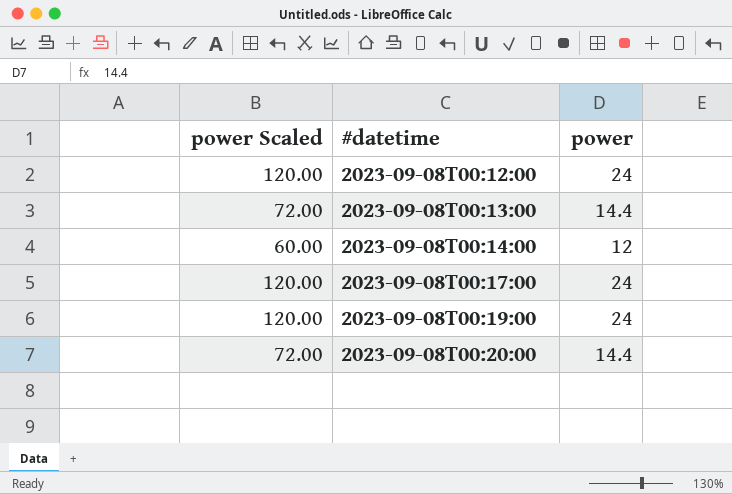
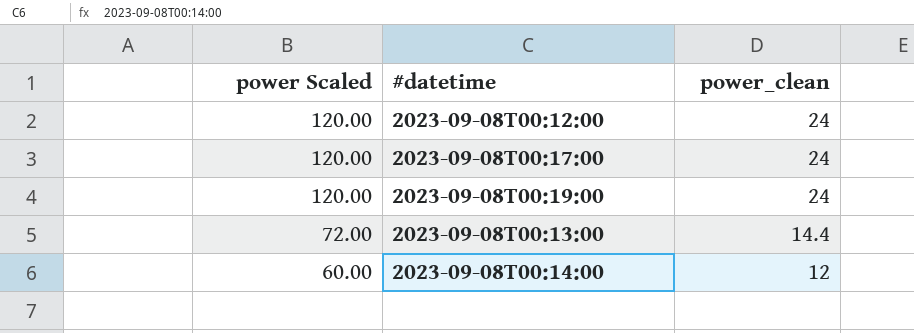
row order: #datetime ascending -> power Scaled descending
column name: power -> power_clean
row 2023-09-08T00:20:00: 72.00 | 14.4 -> none

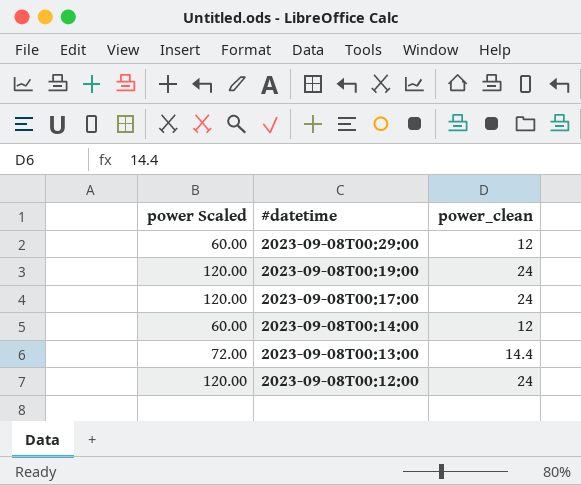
row order: power Scaled descending -> #datetime descending
row 2023-09-08T00:29:00: none -> 60.00 | 12

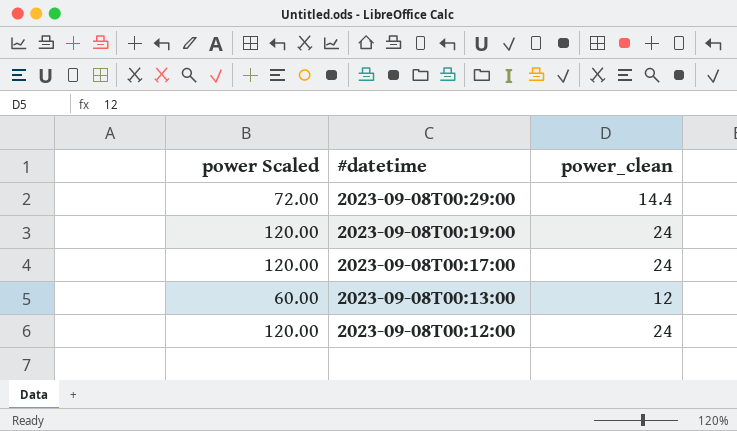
row 2023-09-08T00:14:00: 60.00 | 12 -> none
2023-09-08T00:29:00 | power Scaled: 60.00 -> 72.00
2023-09-08T00:29:00 | power_clean: 12 -> 14.4
2023-09-08T00:13:00 | power Scaled: 72.00 -> 60.00
2023-09-08T00:13:00 | power_clean: 14.4 -> 12

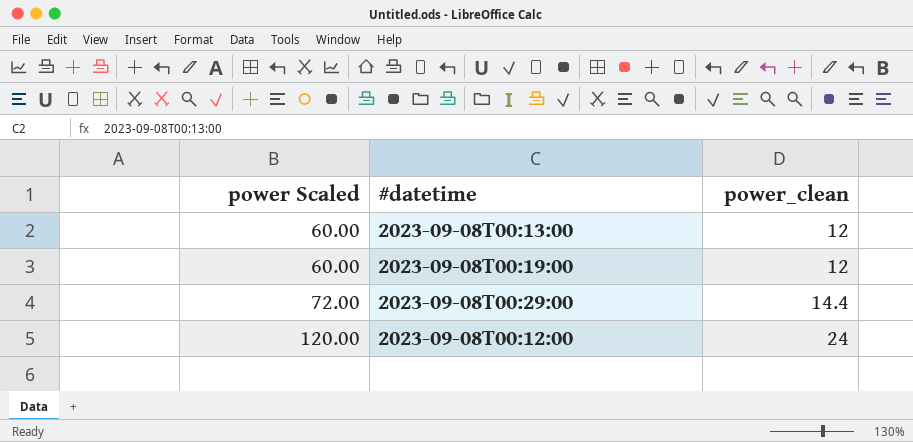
row order: #datetime descending -> power Scaled ascending
row 2023-09-08T00:17:00: 120.00 | 24 -> none
2023-09-08T00:19:00 | power Scaled: 120.00 -> 60.00
2023-09-08T00:19:00 | power_clean: 24 -> 12

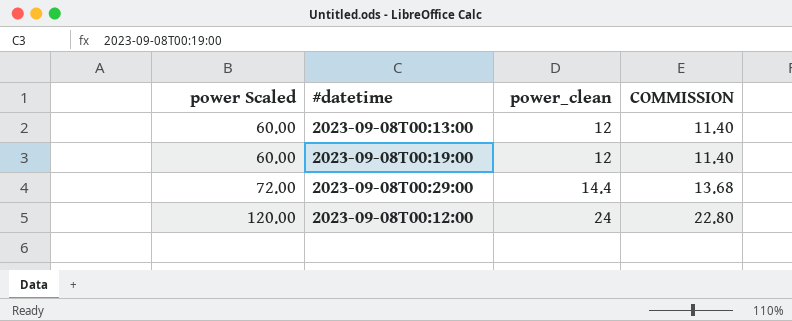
column COMMISSION | formula: none -> [power_clean] * 0.95

